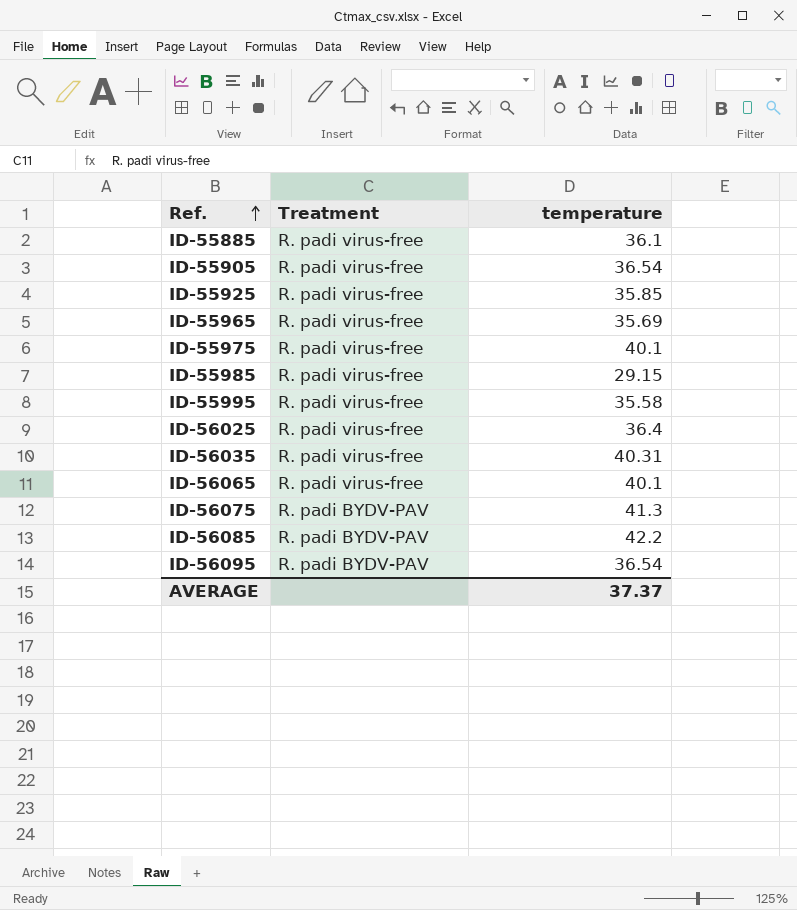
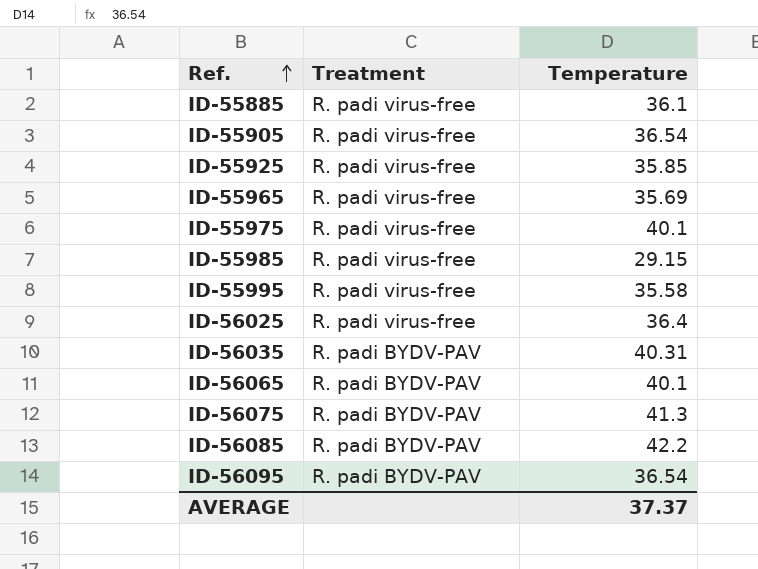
column name: temperature -> Temperature
ID-56035 | Treatment: R. padi virus-free -> R. padi BYDV-PAV
ID-56065 | Treatment: R. padi virus-free -> R. padi BYDV-PAV

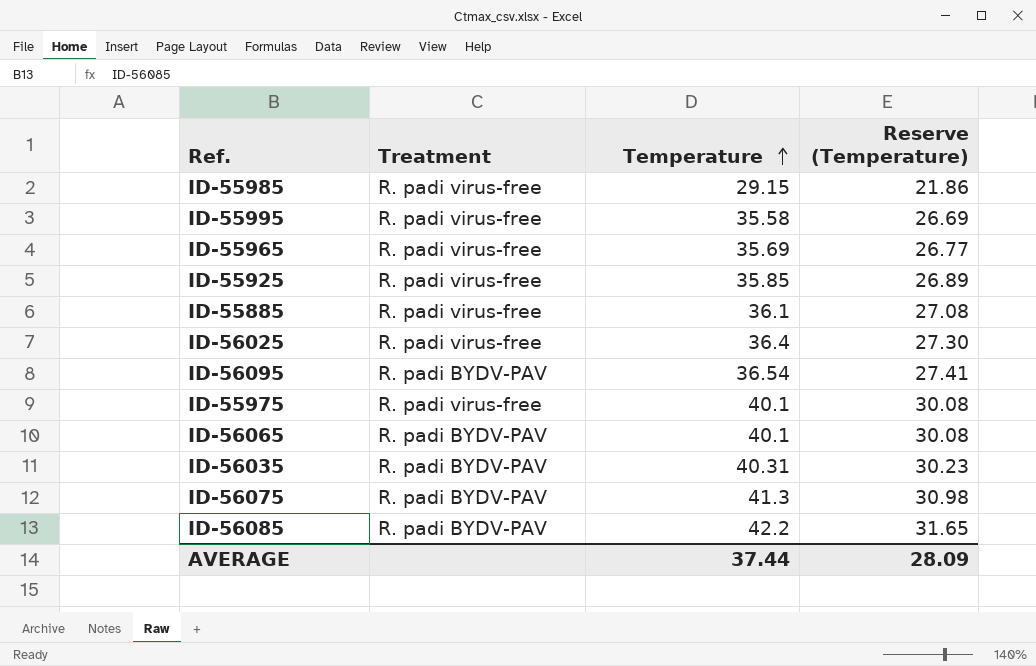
row order: Ref. ascending -> Temperature ascending
column Reserve (Temperature) | formula: none -> [Temperature] * 0.75
row ID-55905: R. padi virus-free | 36.54 -> none
AVERAGE | Temperature: 37.37 -> 37.44

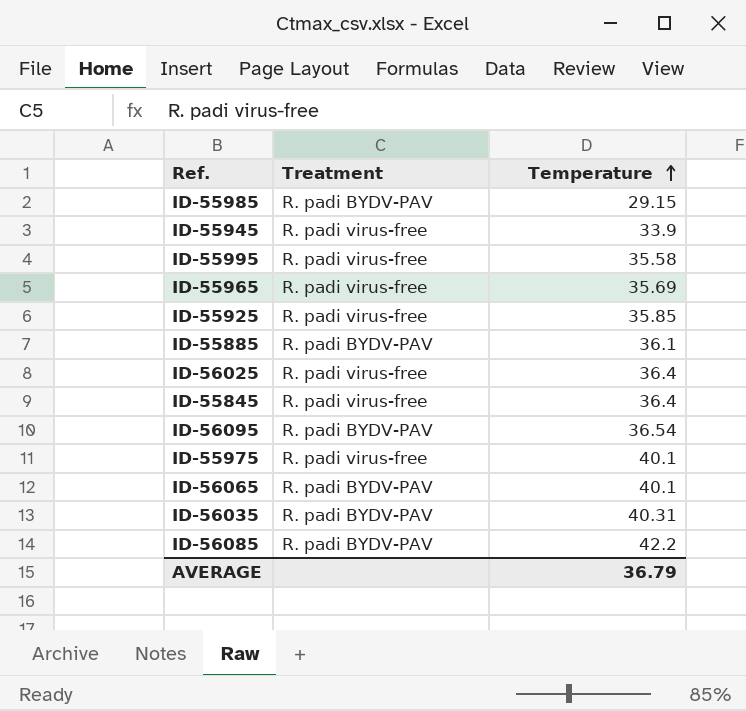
column Reserve (Temperature) | formula: [Temperature] * 0.75 -> none
row ID-56075: R. padi BYDV-PAV | 41.3 | 30.98 -> none
ID-55985 | Treatment: R. padi virus-free -> R. padi BYDV-PAV
row ID-55945: none -> R. padi virus-free | 33.9
ID-55885 | Treatment: R. padi virus-free -> R. padi BYDV-PAV
row ID-55845: none -> R. padi virus-free | 36.4
AVERAGE | Temperature: 37.44 -> 36.79

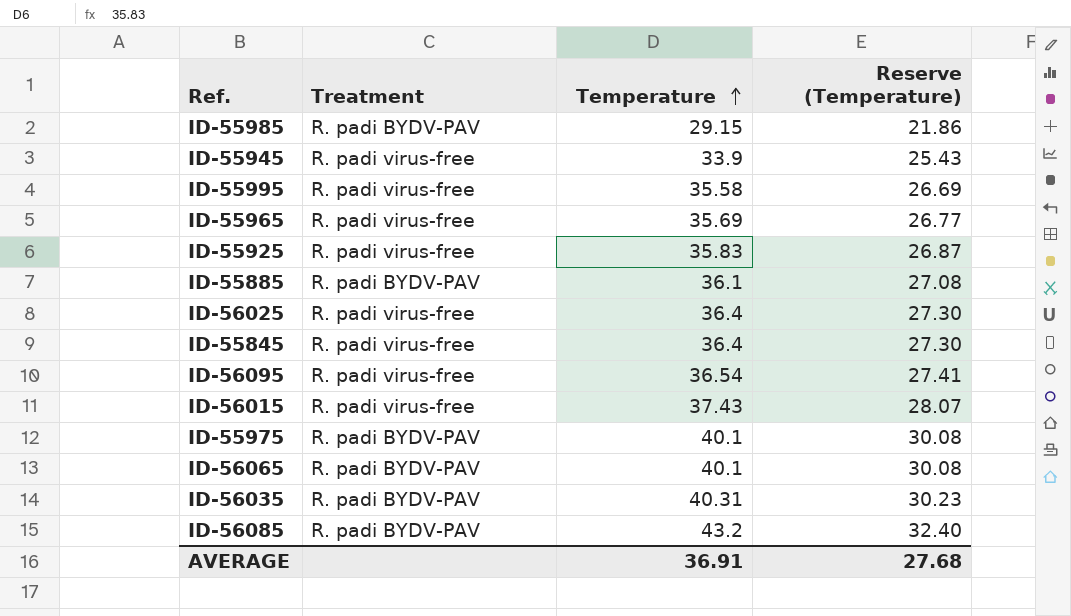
column Reserve (Temperature) | formula: none -> [Temperature] * 0.75
ID-55925 | Temperature: 35.85 -> 35.83
ID-56095 | Treatment: R. padi BYDV-PAV -> R. padi virus-free
row ID-56015: none -> R. padi virus-free | 37.43 | 28.07
ID-55975 | Treatment: R. padi virus-free -> R. padi BYDV-PAV
ID-56085 | Temperature: 42.2 -> 43.2
AVERAGE | Temperature: 36.79 -> 36.91

